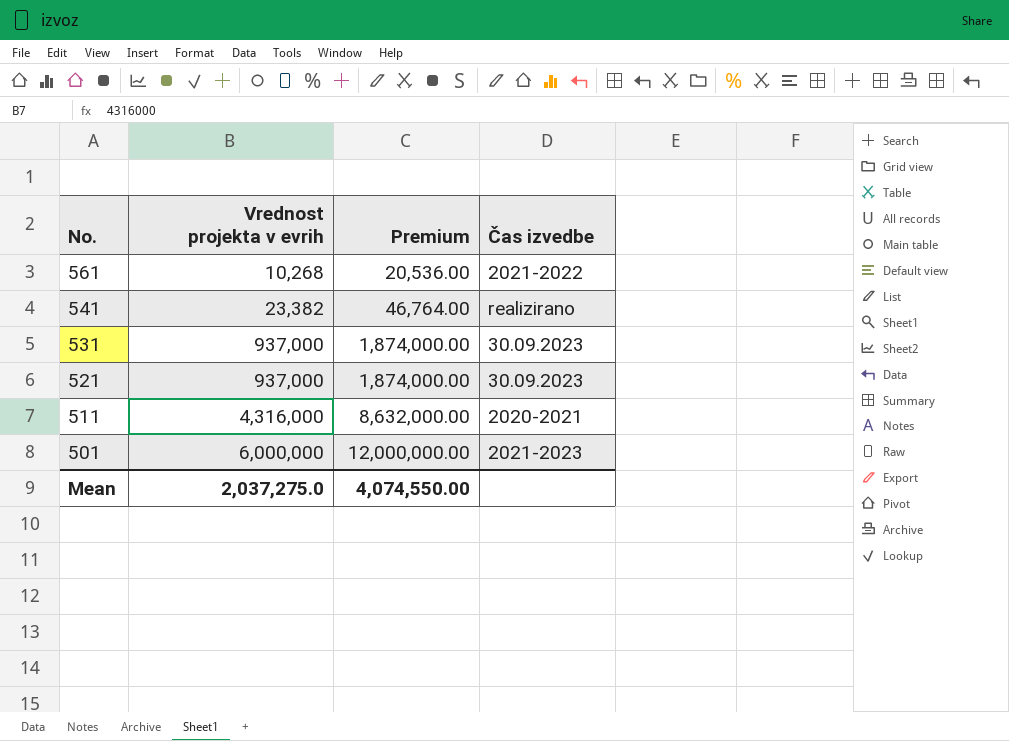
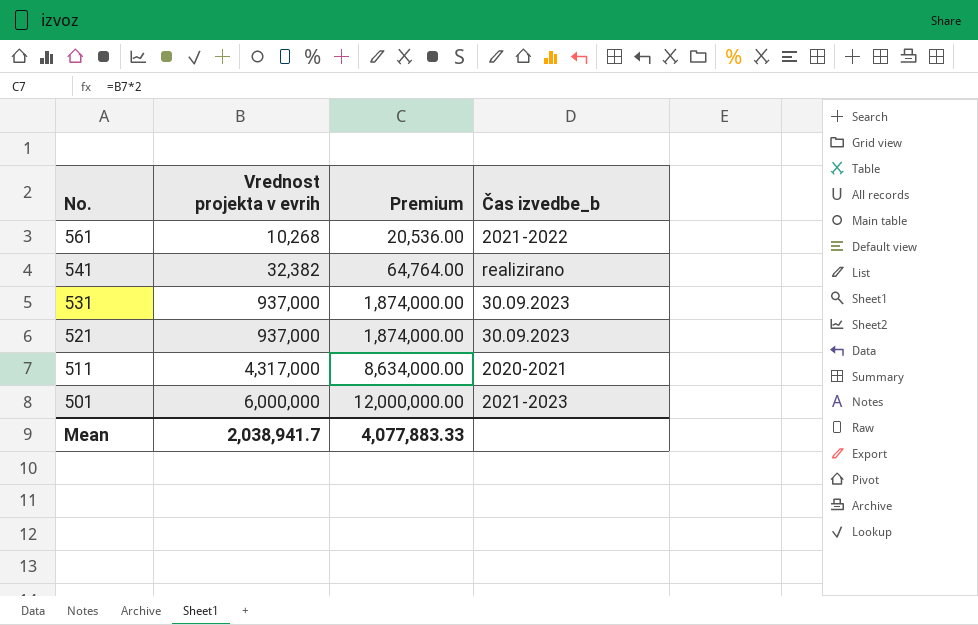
column name: Čas izvedbe -> Čas izvedbe_b
541 | Vrednost projekta v evrih: 23,382 -> 32,382
541 | Premium: 46,764.00 -> 64,764.00
511 | Vrednost projekta v evrih: 4,316,000 -> 4,317,000
511 | Premium: 8,632,000.00 -> 8,634,000.00
Mean | Vrednost projekta v evrih: 2,037,275.0 -> 2,038,941.7
Mean | Premium: 4,074,550.00 -> 4,077,883.33

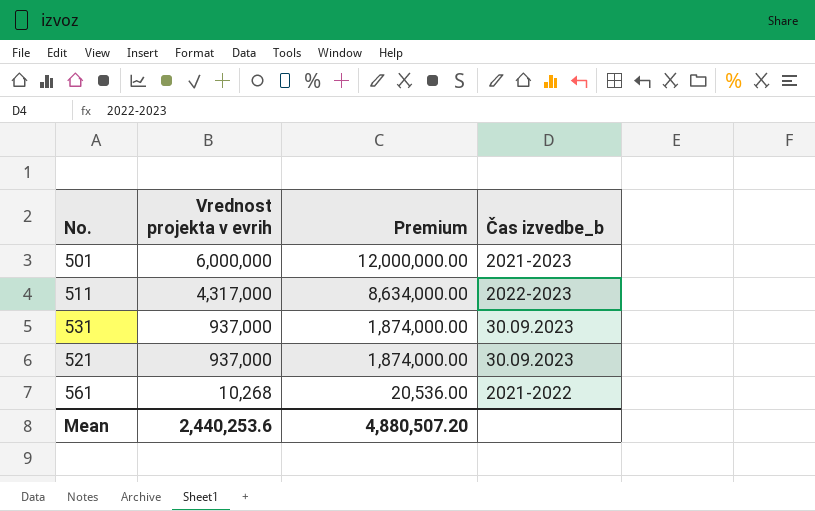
row order: No. descending -> Vrednost projekta v evrih descending
row 541: 32,382 | 64,764.00 | realizirano -> none
511 | Čas izvedbe_b: 2020-2021 -> 2022-2023
Mean | Vrednost projekta v evrih: 2,038,941.7 -> 2,440,253.6
Mean | Premium: 4,077,883.33 -> 4,880,507.20

